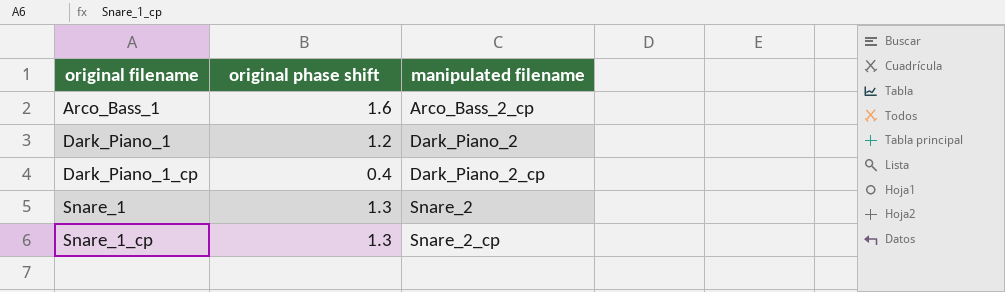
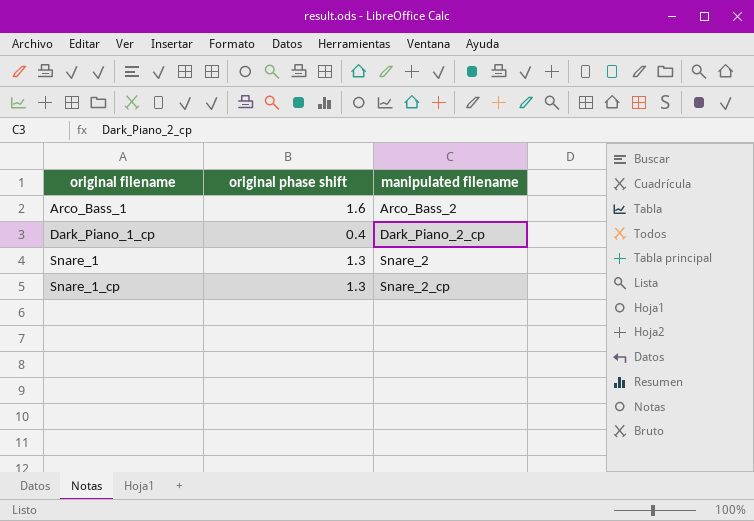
row Dark_Piano_1: 1.2 | Dark_Piano_2 -> none
Arco_Bass_1 | manipulated filename: Arco_Bass_2_cp -> Arco_Bass_2

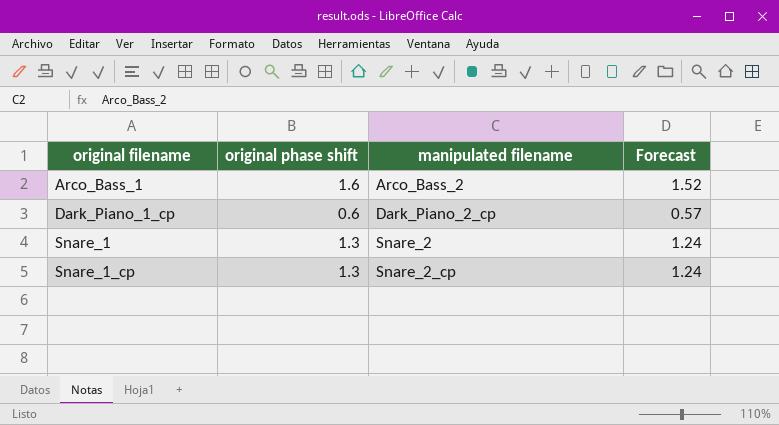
column Forecast | formula: none -> [original phase shift] * 0.95
Dark_Piano_1_cp | original phase shift: 0.4 -> 0.6

